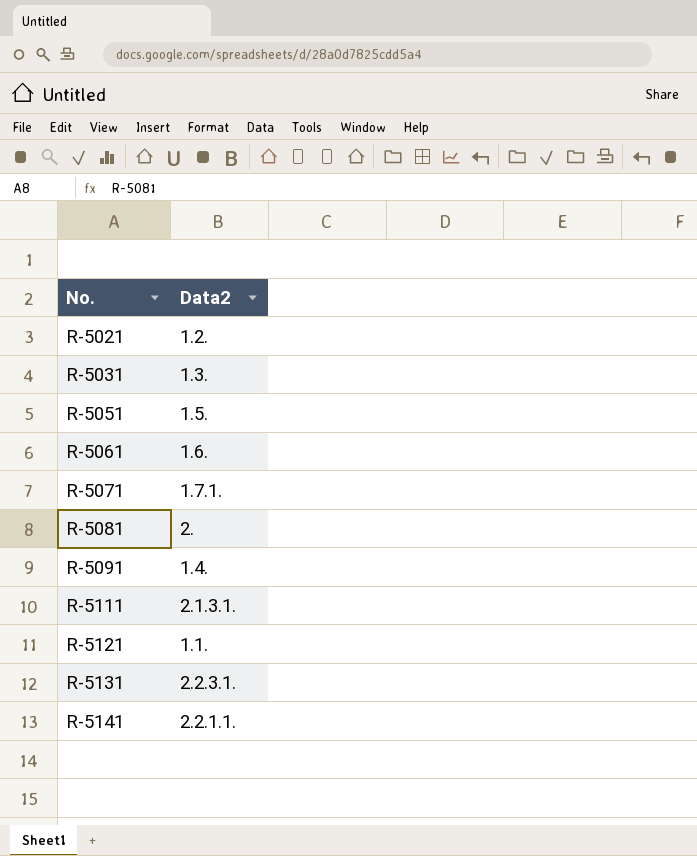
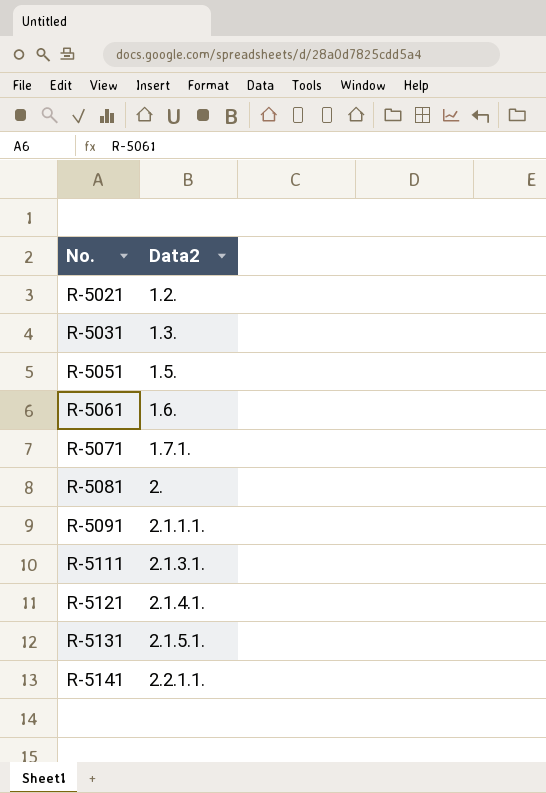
R-5091 | Data2: 1.4. -> 2.1.1.1.
R-5121 | Data2: 1.1. -> 2.1.4.1.
R-5131 | Data2: 2.2.3.1. -> 2.1.5.1.

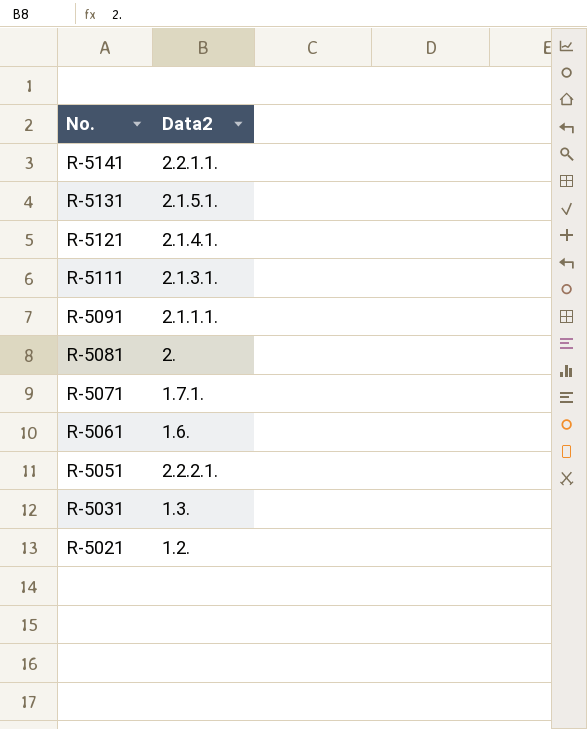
row order: No. ascending -> No. descending
R-5051 | Data2: 1.5. -> 2.2.2.1.

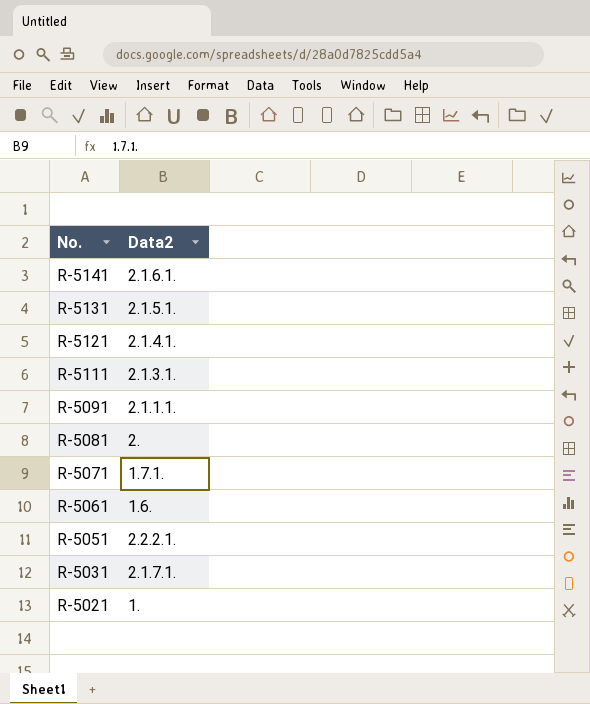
R-5141 | Data2: 2.2.1.1. -> 2.1.6.1.
R-5031 | Data2: 1.3. -> 2.1.7.1.
R-5021 | Data2: 1.2. -> 1.

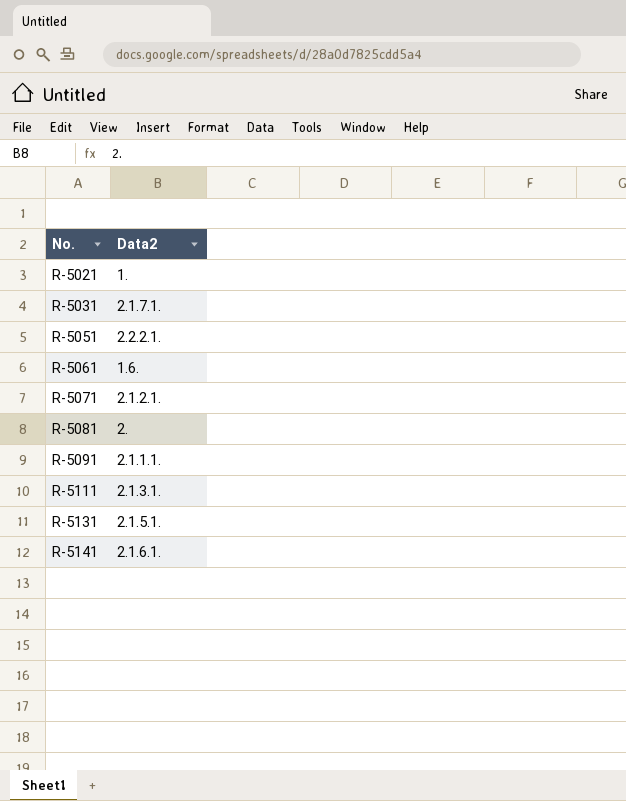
row order: No. descending -> No. ascending
row R-5121: 2.1.4.1. -> none
R-5071 | Data2: 1.7.1. -> 2.1.2.1.

